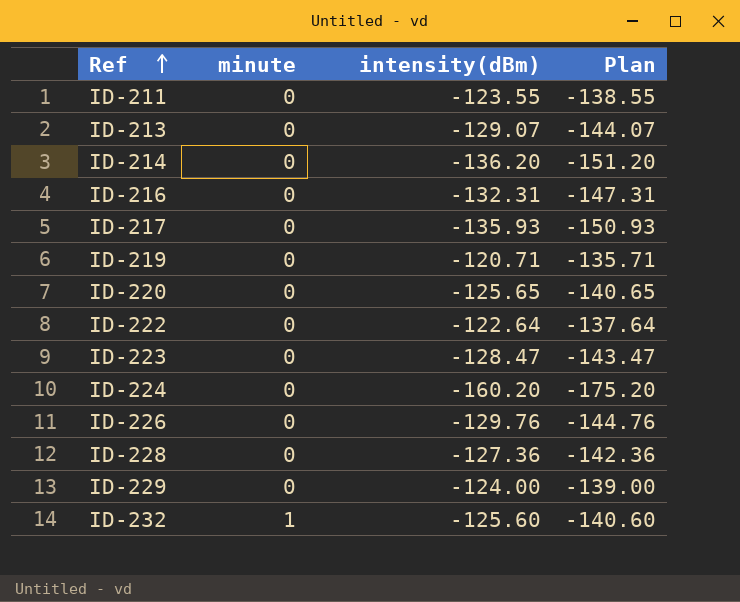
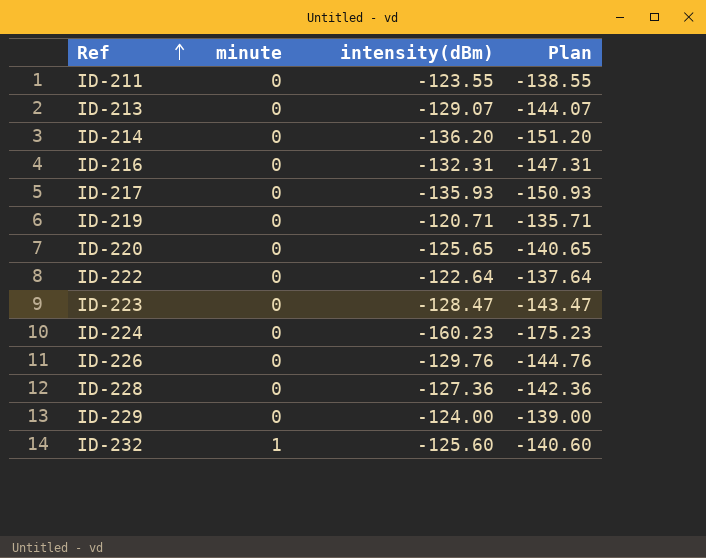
ID-224 | intensity(dBm): -160.20 -> -160.23
ID-224 | Plan: -175.20 -> -175.23

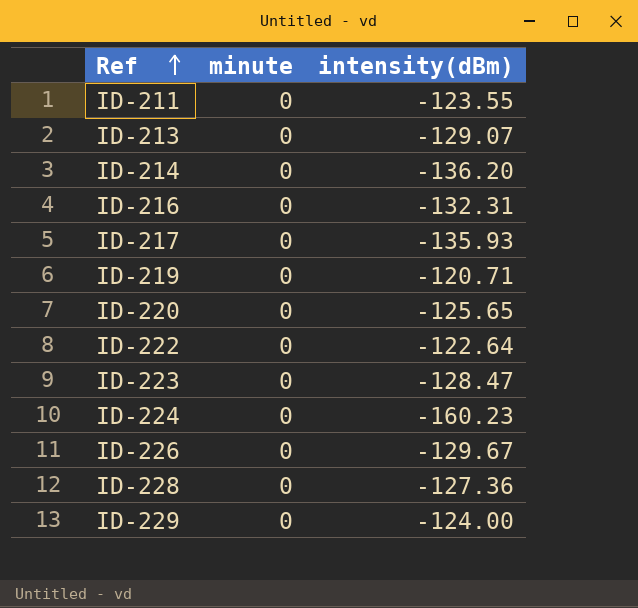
column Plan | formula: [intensity(dBm)] - 15 -> none
row ID-232: 1 | -125.60 | -140.60 -> none
ID-226 | intensity(dBm): -129.76 -> -129.67

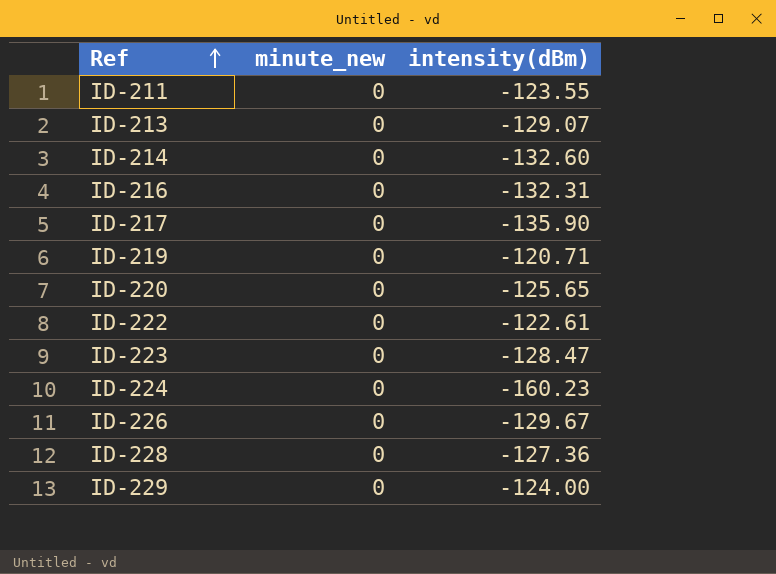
column name: minute -> minute_new
ID-214 | intensity(dBm): -136.20 -> -132.60
ID-217 | intensity(dBm): -135.93 -> -135.90
ID-222 | intensity(dBm): -122.64 -> -122.61

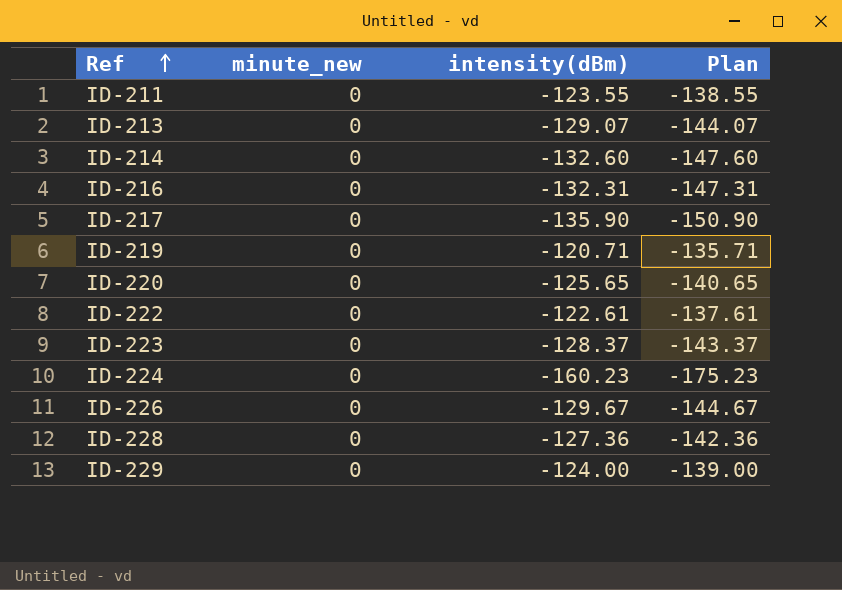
column Plan | formula: none -> [intensity(dBm)] - 15
ID-223 | intensity(dBm): -128.47 -> -128.37

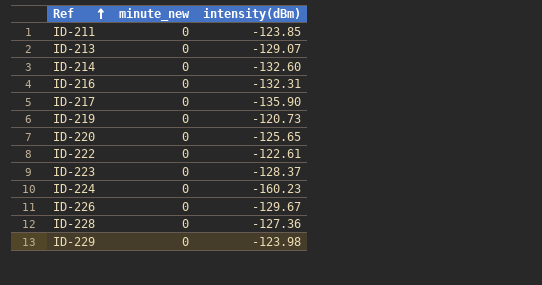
column Plan | formula: [intensity(dBm)] - 15 -> none
ID-211 | intensity(dBm): -123.55 -> -123.85
ID-219 | intensity(dBm): -120.71 -> -120.73
ID-229 | intensity(dBm): -124.00 -> -123.98

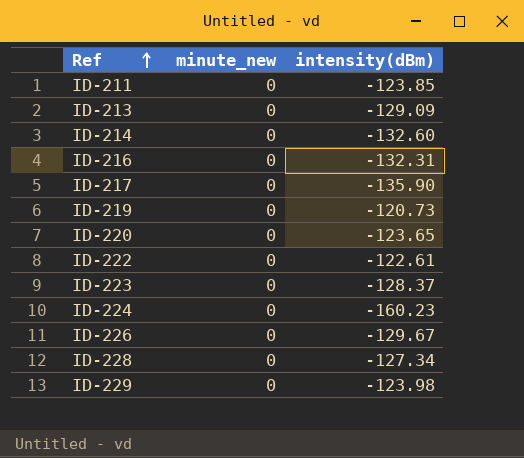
ID-213 | intensity(dBm): -129.07 -> -129.09
ID-220 | intensity(dBm): -125.65 -> -123.65
ID-228 | intensity(dBm): -127.36 -> -127.34

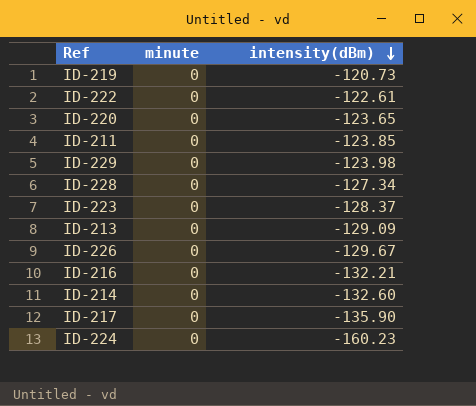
row order: Ref ascending -> intensity(dBm) descending
column name: minute_new -> minute
ID-216 | intensity(dBm): -132.31 -> -132.21

